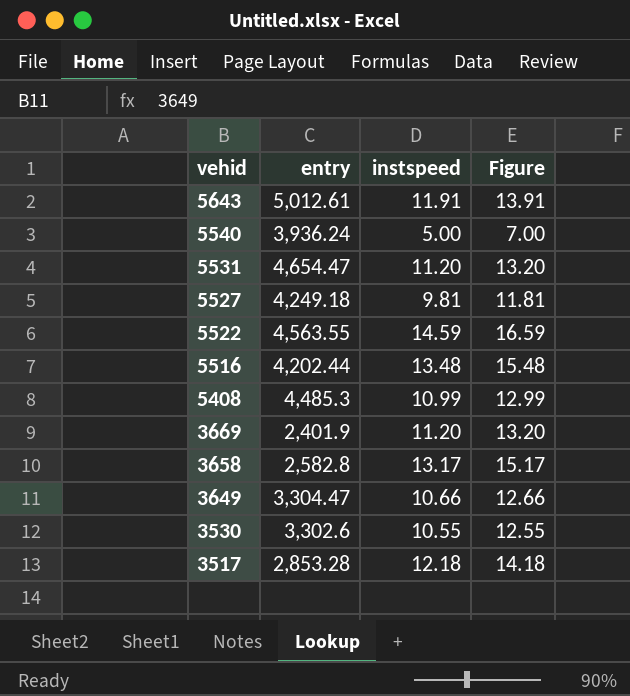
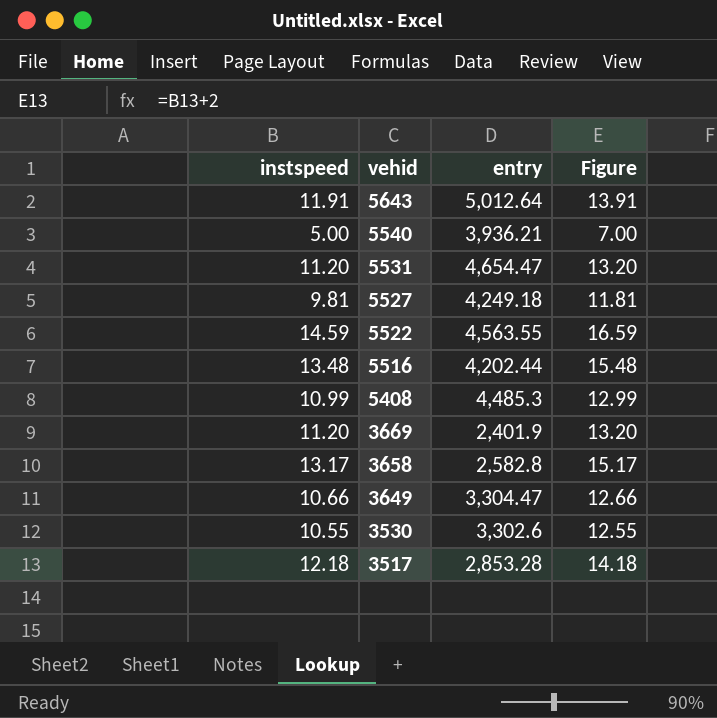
column instspeed | position: 3 -> 1
5643 | entry: 5,012.61 -> 5,012.64
5540 | entry: 3,936.24 -> 3,936.21

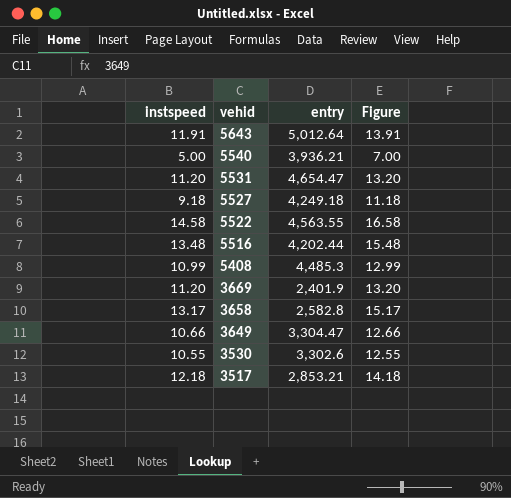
5527 | instspeed: 9.81 -> 9.18
5527 | Figure: 11.81 -> 11.18
5522 | instspeed: 14.59 -> 14.58
5522 | Figure: 16.59 -> 16.58
3517 | entry: 2,853.28 -> 2,853.21

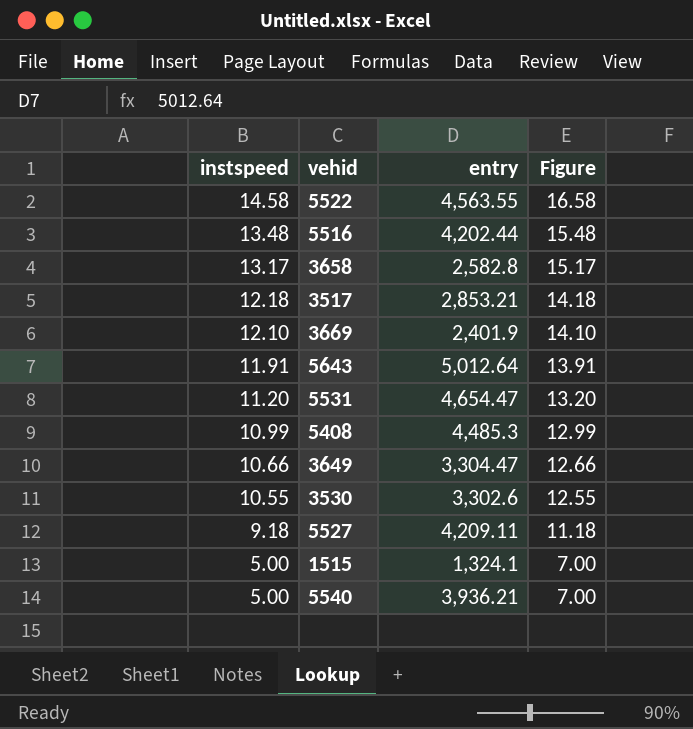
row order: vehid descending -> instspeed descending
3669 | instspeed: 11.20 -> 12.10
3669 | Figure: 13.20 -> 14.10
5527 | entry: 4,249.18 -> 4,209.11
row 1515: none -> 5.00 | 1,324.1 | 7.00

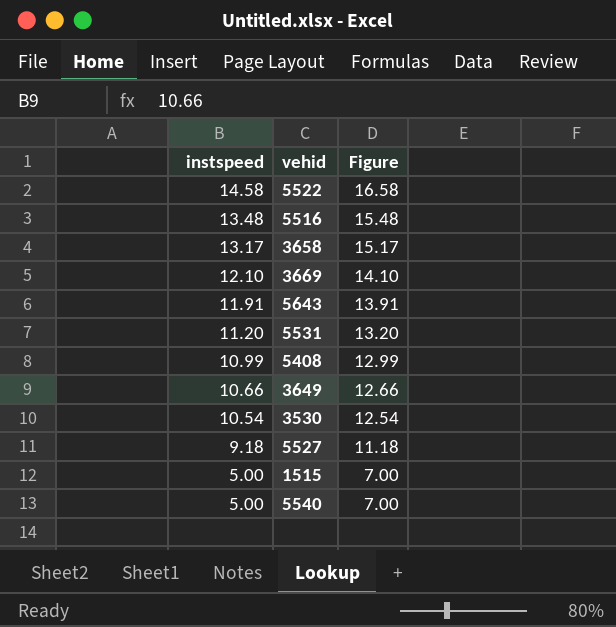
column entry | position: 3 -> none
row 3517: 12.18 | 2,853.21 | 14.18 -> none
3530 | instspeed: 10.55 -> 10.54
3530 | Figure: 12.55 -> 12.54

